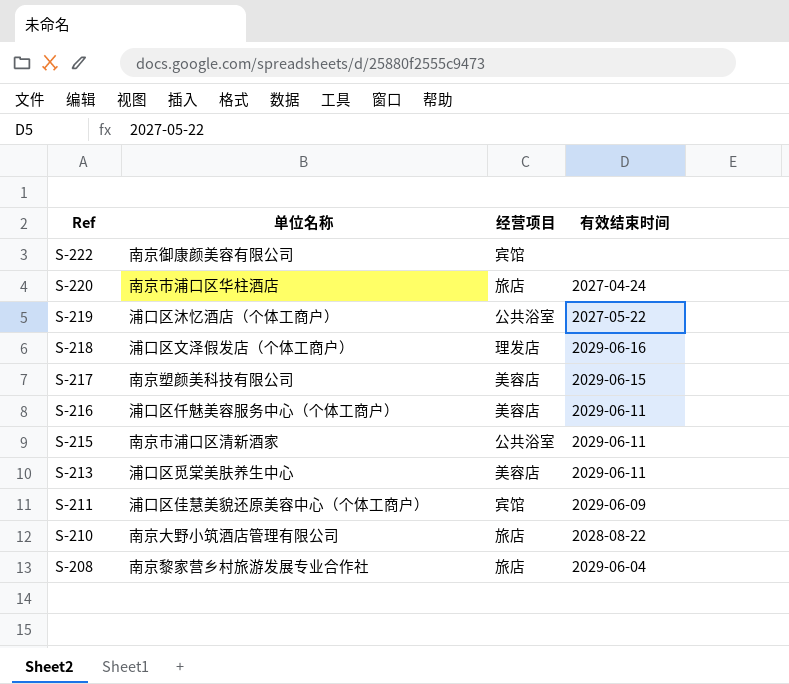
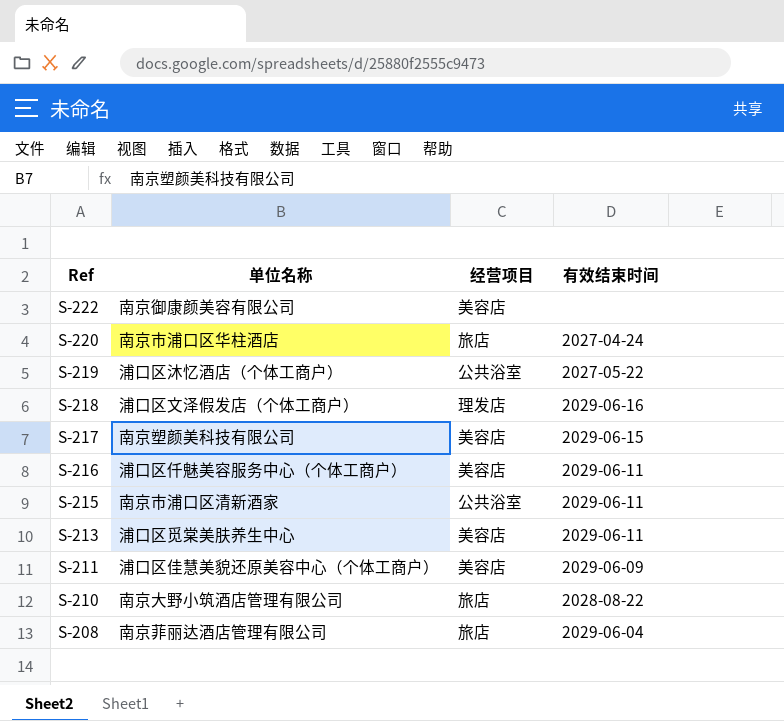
S-222 | 经营项目: 宾馆 -> 美容店
S-211 | 经营项目: 宾馆 -> 美容店
S-208 | 单位名称: 南京黎家营乡村旅游发展专业合作社 -> 南京菲丽达酒店管理有限公司

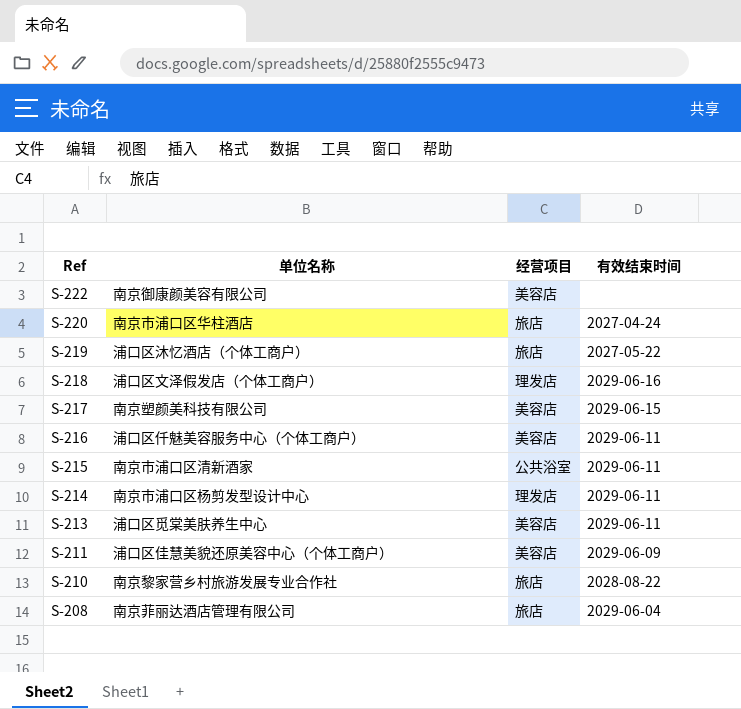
S-219 | 经营项目: 公共浴室 -> 旅店
row S-214: none -> 南京市浦口区杨剪发型设计中心 | 理发店 | 2029-06-11
S-210 | 单位名称: 南京大野小筑酒店管理有限公司 -> 南京黎家营乡村旅游发展专业合作社

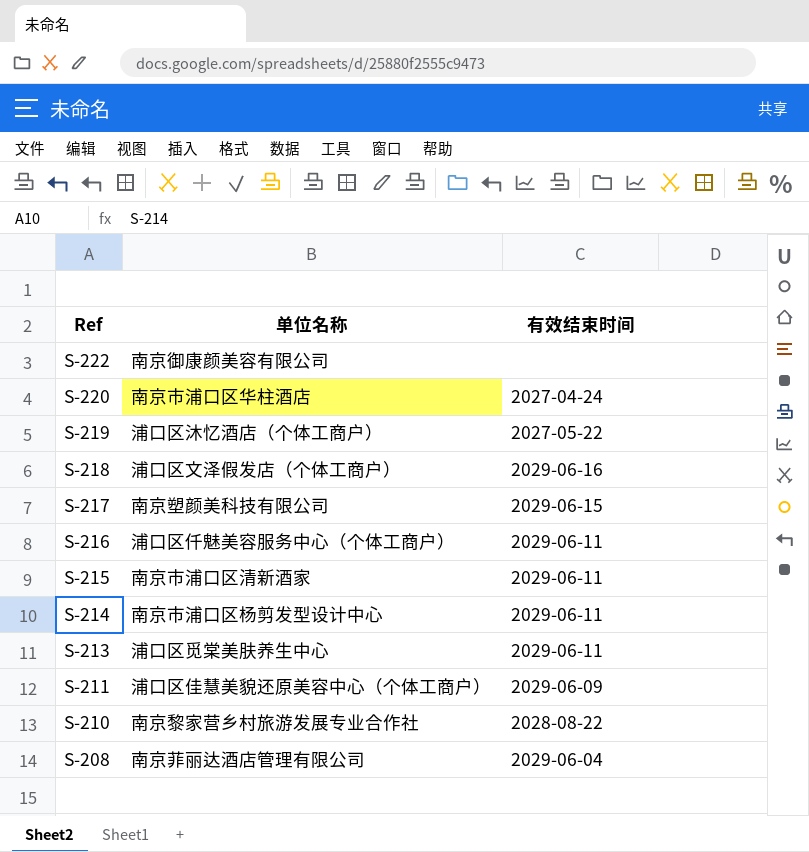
column 经营项目 | position: 3 -> none

